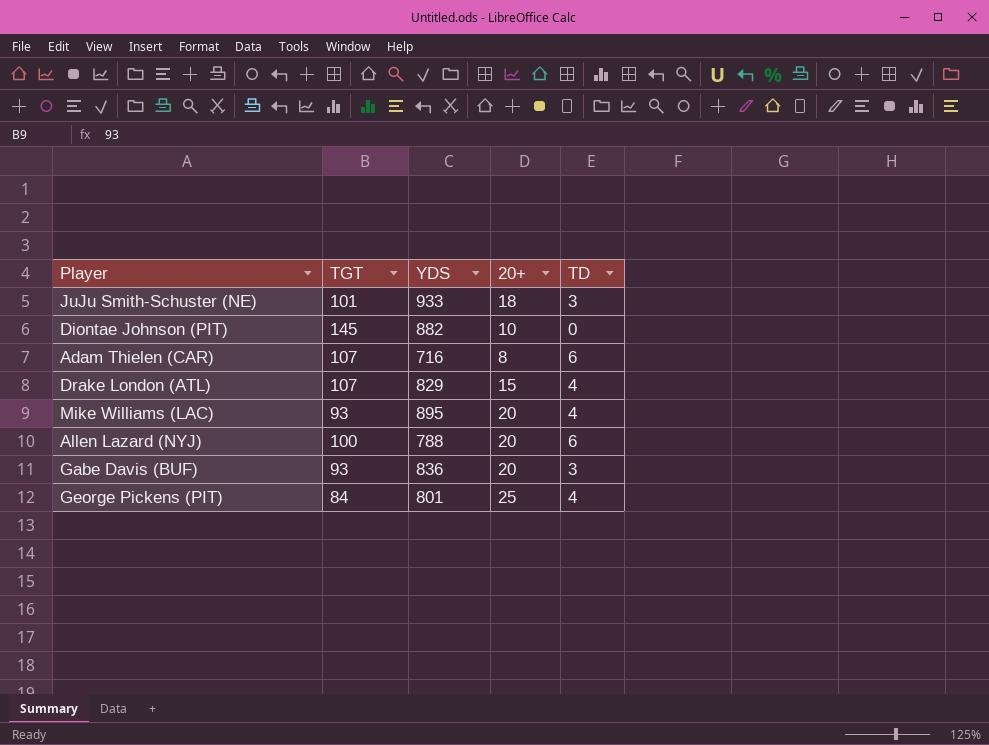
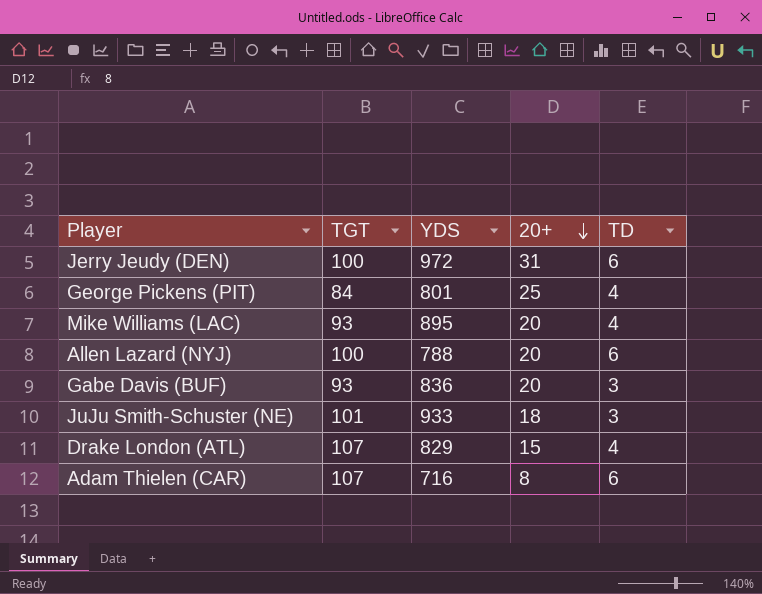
row order: none -> 20+ descending
row Diontae Johnson (PIT): 145 | 882 | 10 | 0 -> none
row Jerry Jeudy (DEN): none -> 100 | 972 | 31 | 6

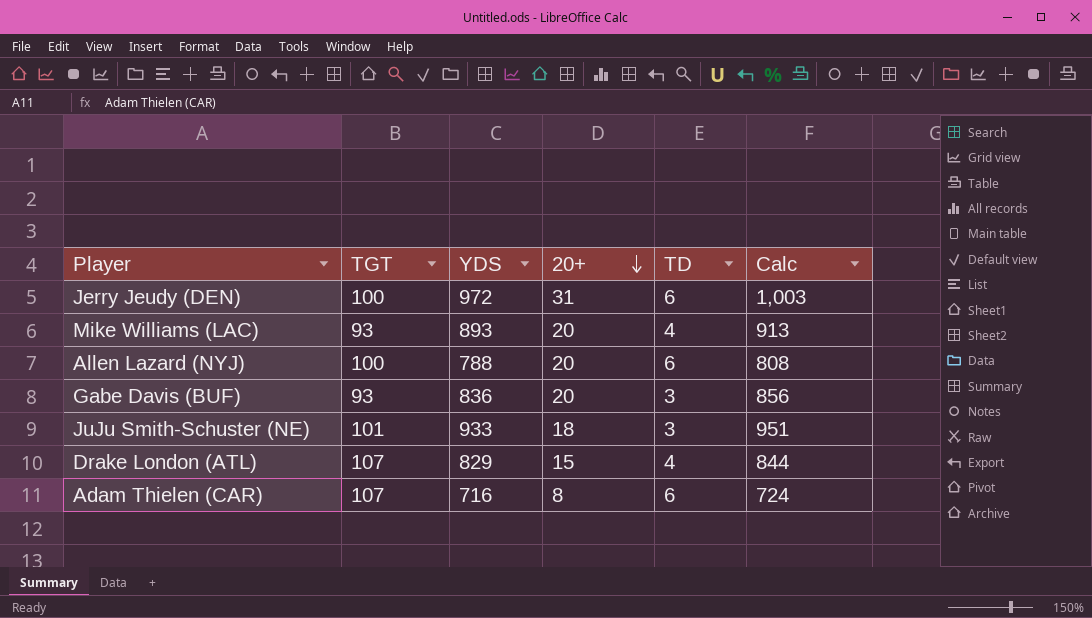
column Calc | formula: none -> [YDS] + [20+]
row George Pickens (PIT): 84 | 801 | 25 | 4 -> none
Mike Williams (LAC) | YDS: 895 -> 893

